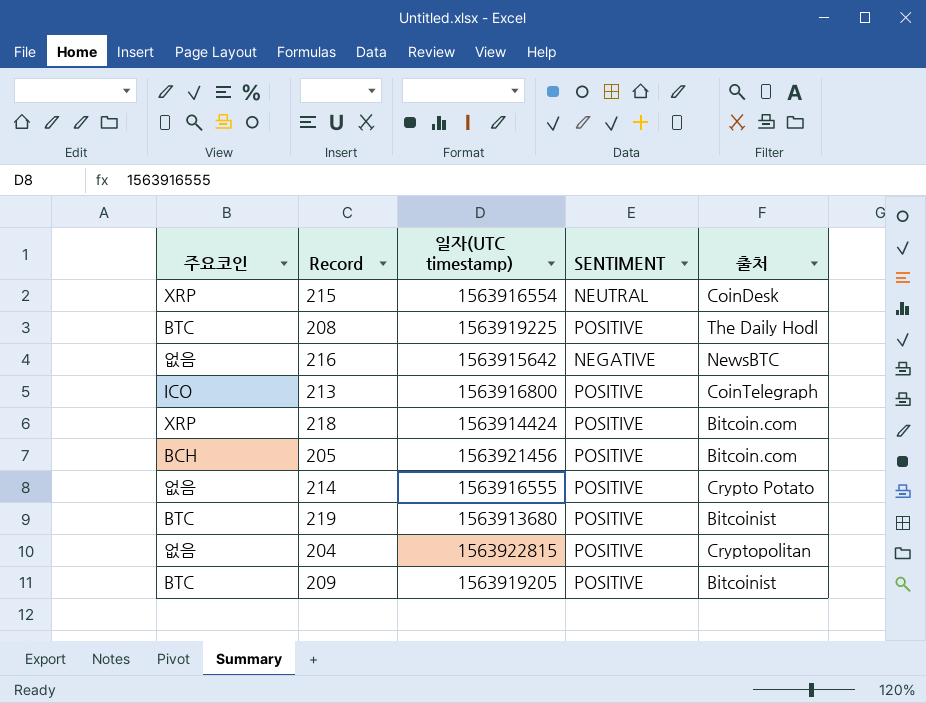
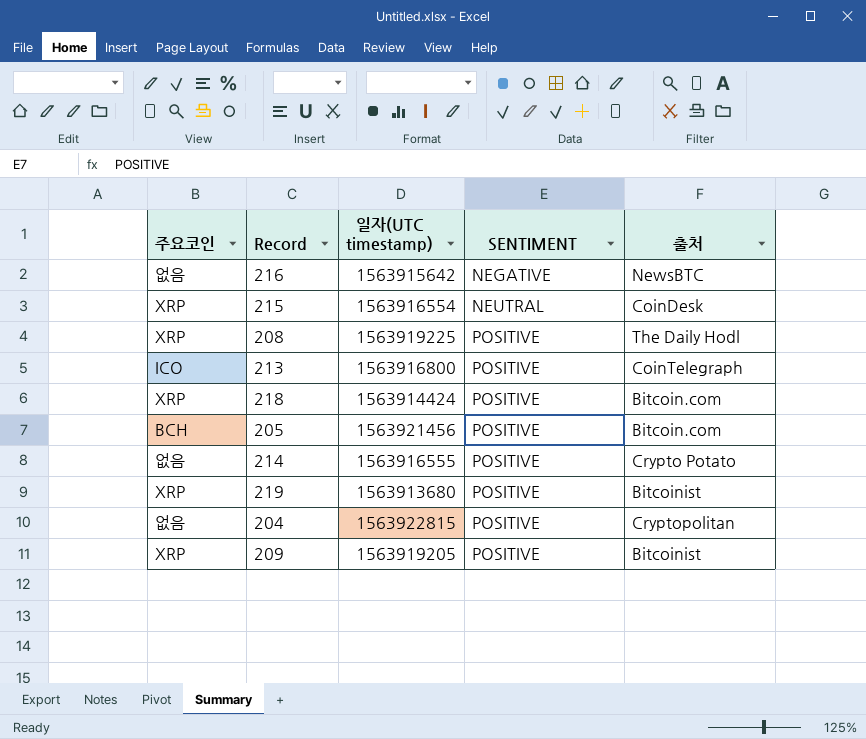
row order: none -> SENTIMENT ascending
208 | 주요코인: BTC -> XRP
219 | 주요코인: BTC -> XRP
209 | 주요코인: BTC -> XRP

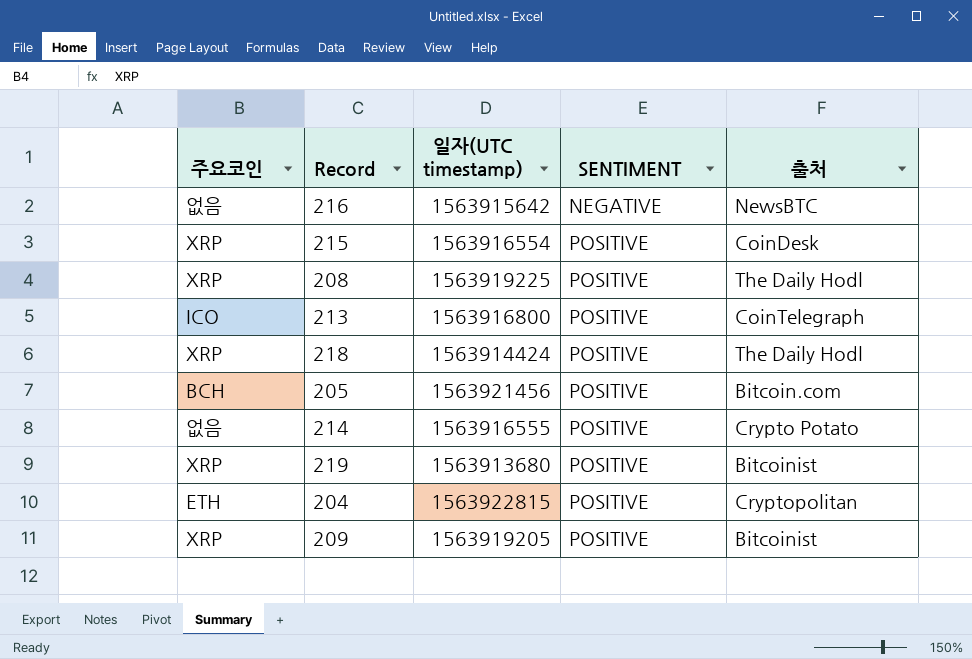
215 | SENTIMENT: NEUTRAL -> POSITIVE
218 | 출처: Bitcoin.com -> The Daily Hodl
204 | 주요코인: 없음 -> ETH

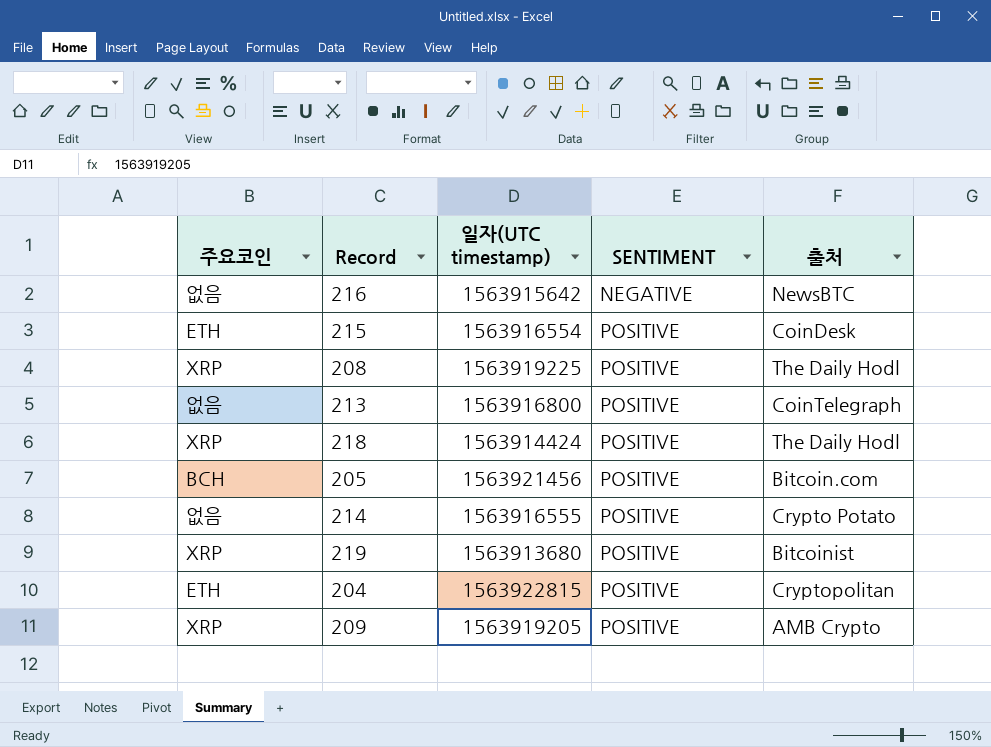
215 | 주요코인: XRP -> ETH
213 | 주요코인: ICO -> 없음
209 | 출처: Bitcoinist -> AMB Crypto

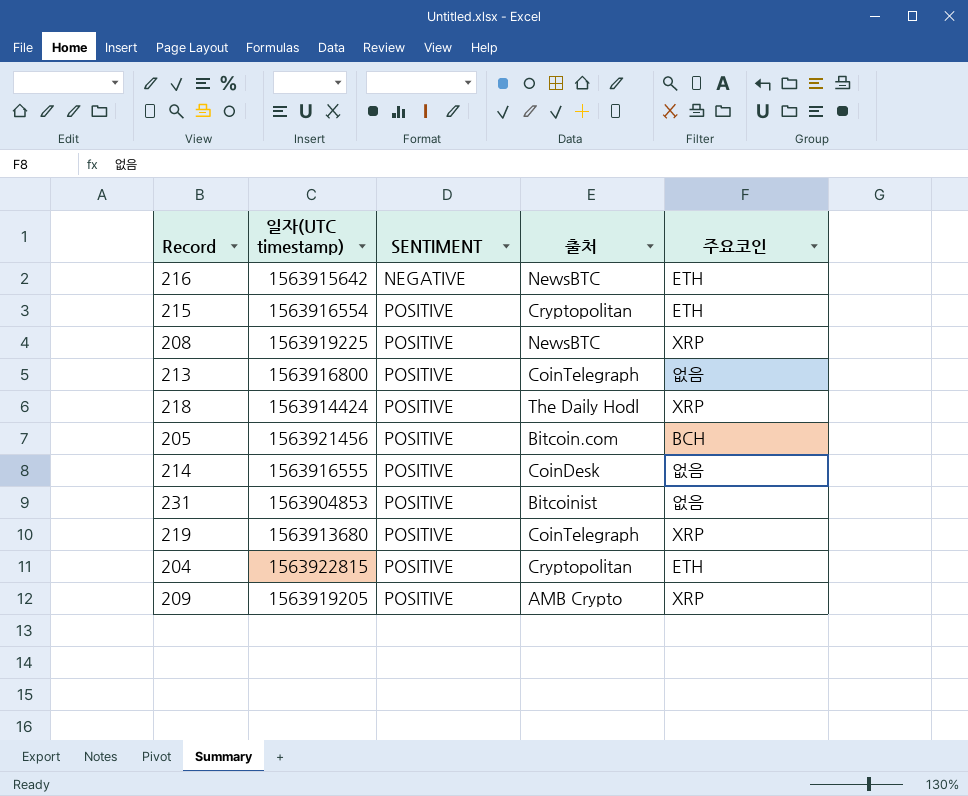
column 주요코인 | position: 1 -> 5
216 | 주요코인: 없음 -> ETH
215 | 출처: CoinDesk -> Cryptopolitan
208 | 출처: The Daily Hodl -> NewsBTC
214 | 출처: Crypto Potato -> CoinDesk
row 231: none -> 1563904853 | POSITIVE | Bitcoinist | 없음
219 | 출처: Bitcoinist -> CoinTelegraph

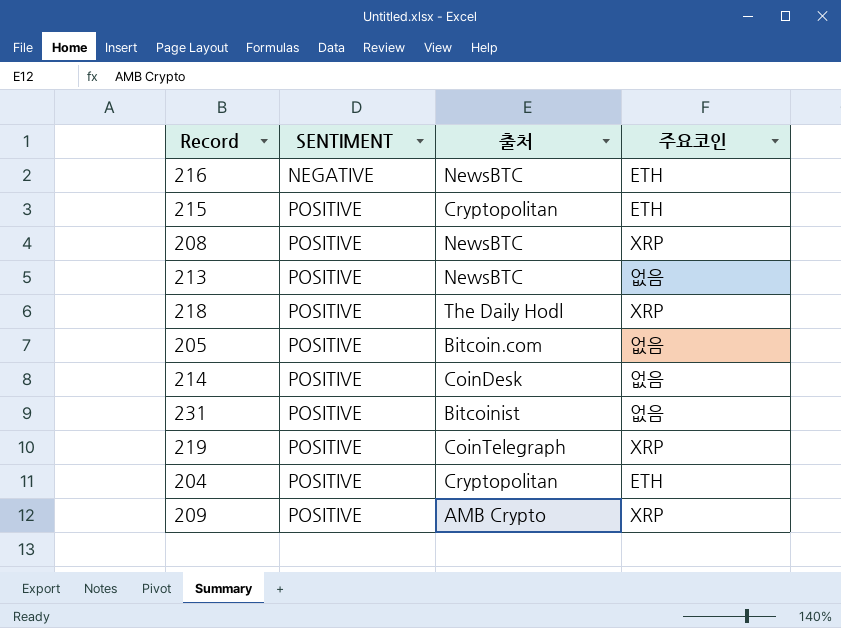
column 일자(UTC timestamp) | position: 2 -> none
213 | 출처: CoinTelegraph -> NewsBTC
205 | 주요코인: BCH -> 없음

